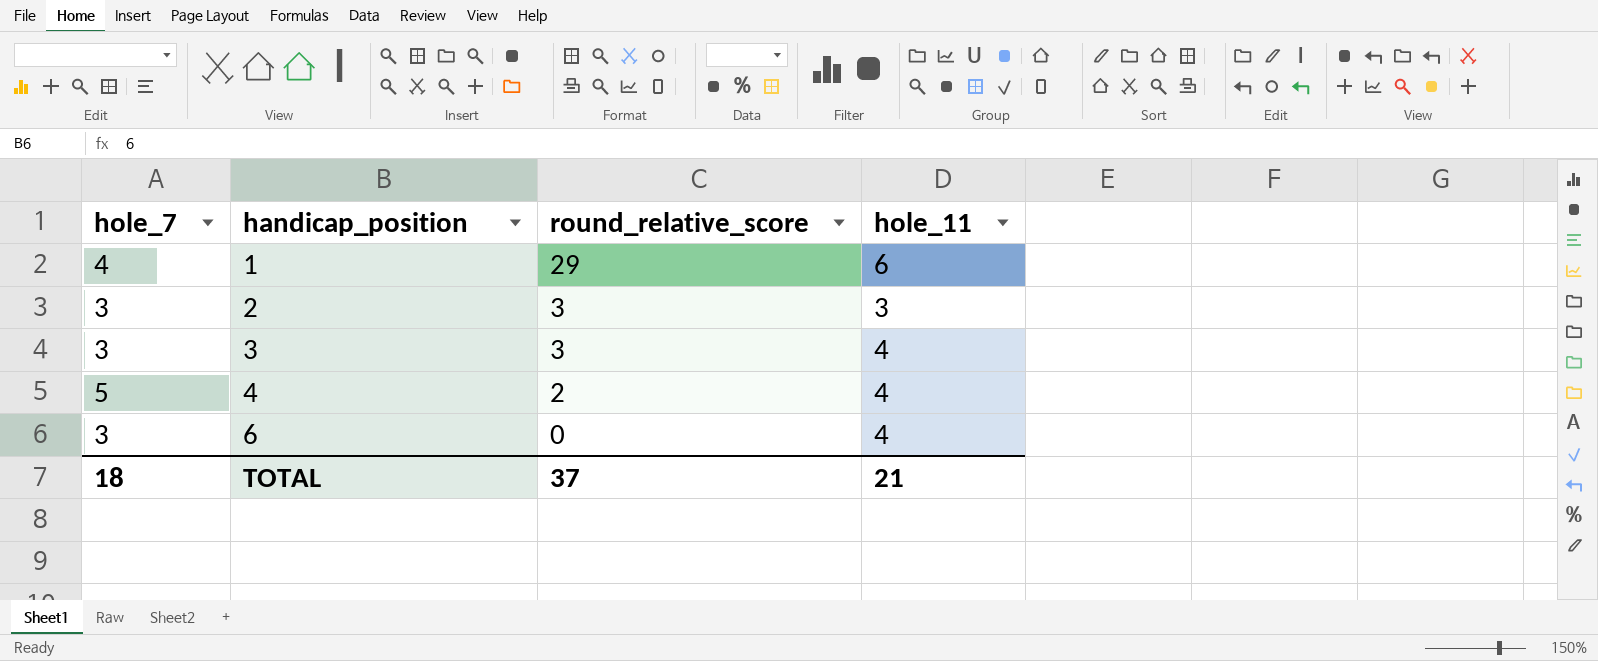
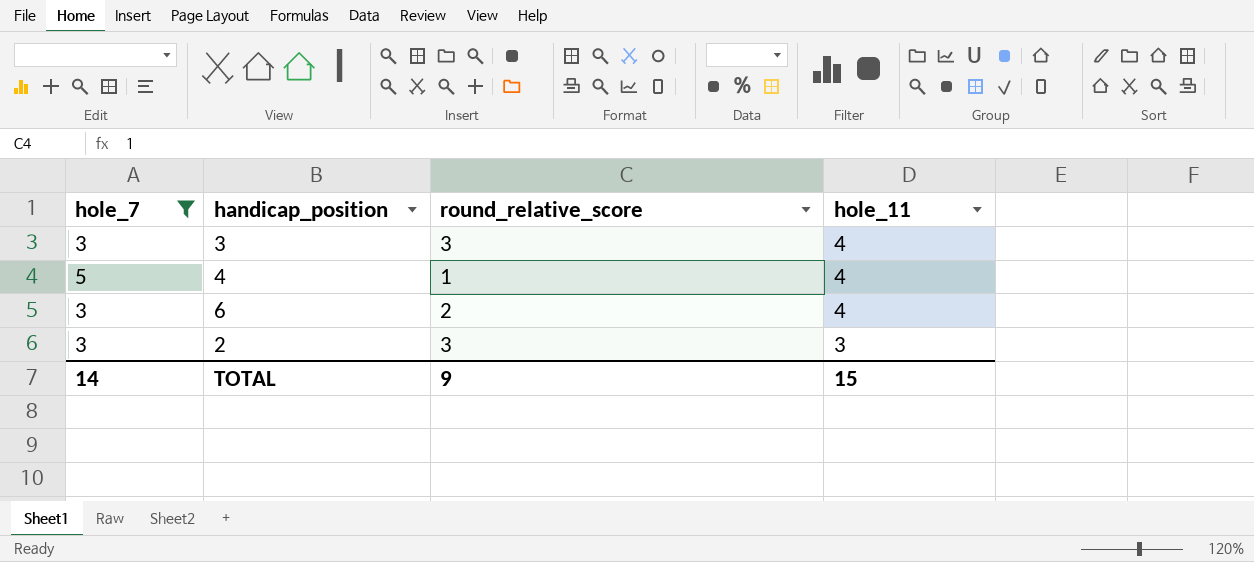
filter: none -> hole_7 != 4
row order: handicap_position ascending -> hole_11 descending
4 | round_relative_score: 2 -> 1
6 | round_relative_score: 0 -> 2
TOTAL | hole_7: 18 -> 14
TOTAL | round_relative_score: 37 -> 9
TOTAL | hole_11: 21 -> 15

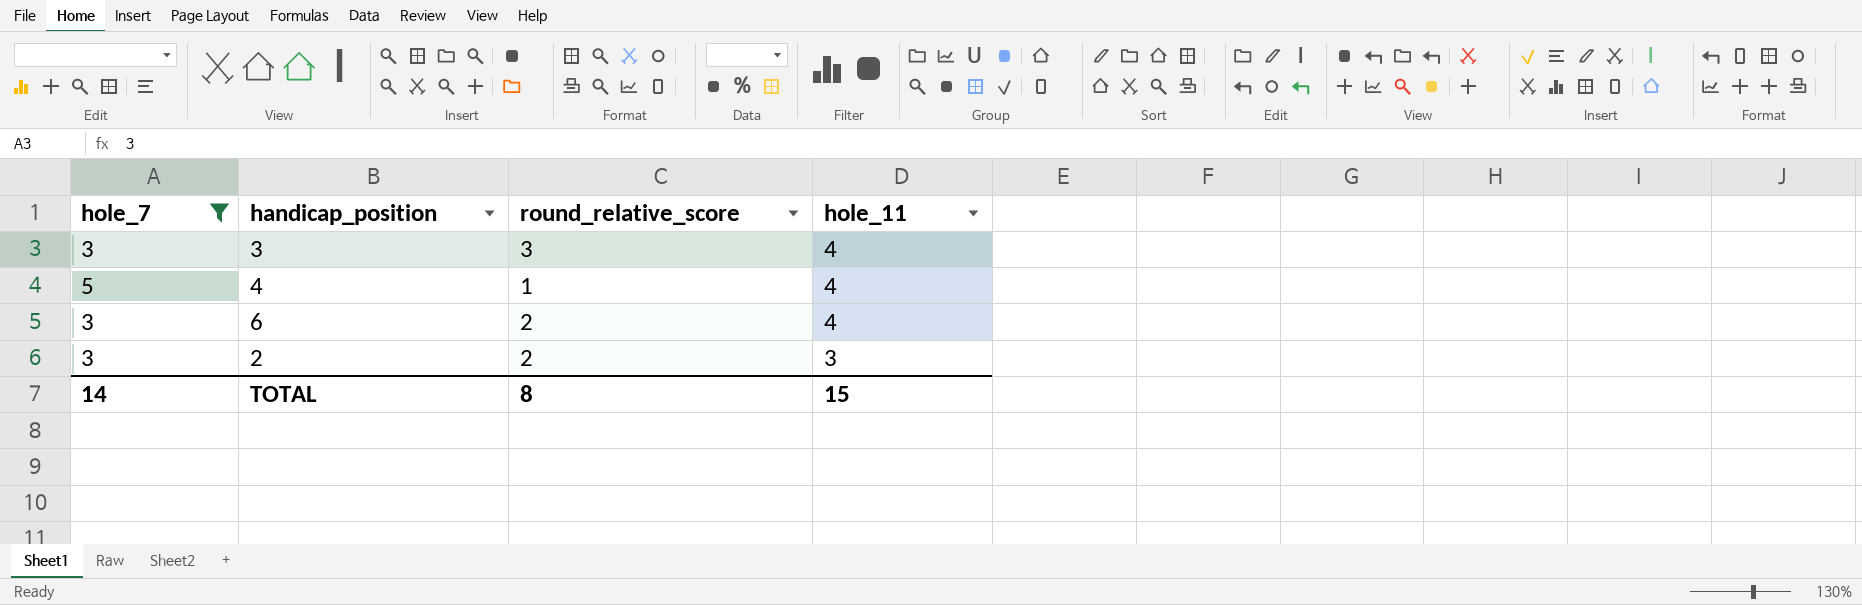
2 | round_relative_score: 3 -> 2
TOTAL | round_relative_score: 9 -> 8

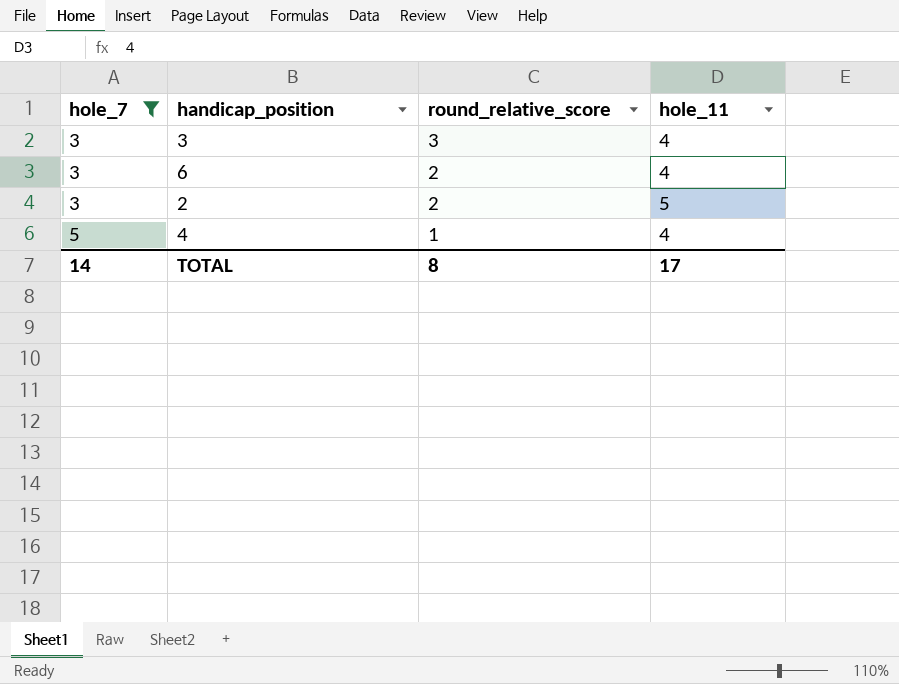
row order: hole_11 descending -> hole_7 ascending
2 | hole_11: 3 -> 5
TOTAL | hole_11: 15 -> 17

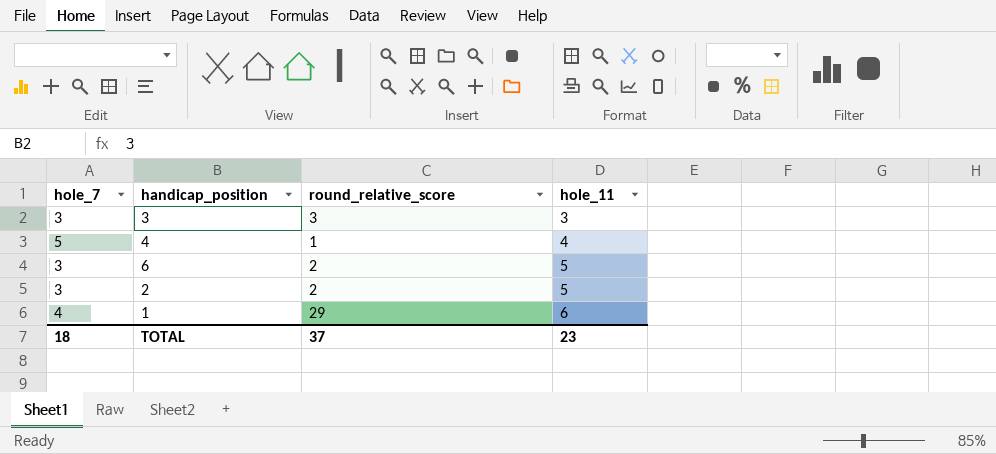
filter: hole_7 != 4 -> none
row order: hole_7 ascending -> hole_11 ascending
3 | hole_11: 4 -> 3
6 | hole_11: 4 -> 5
TOTAL | hole_7: 14 -> 18
TOTAL | round_relative_score: 8 -> 37
TOTAL | hole_11: 17 -> 23

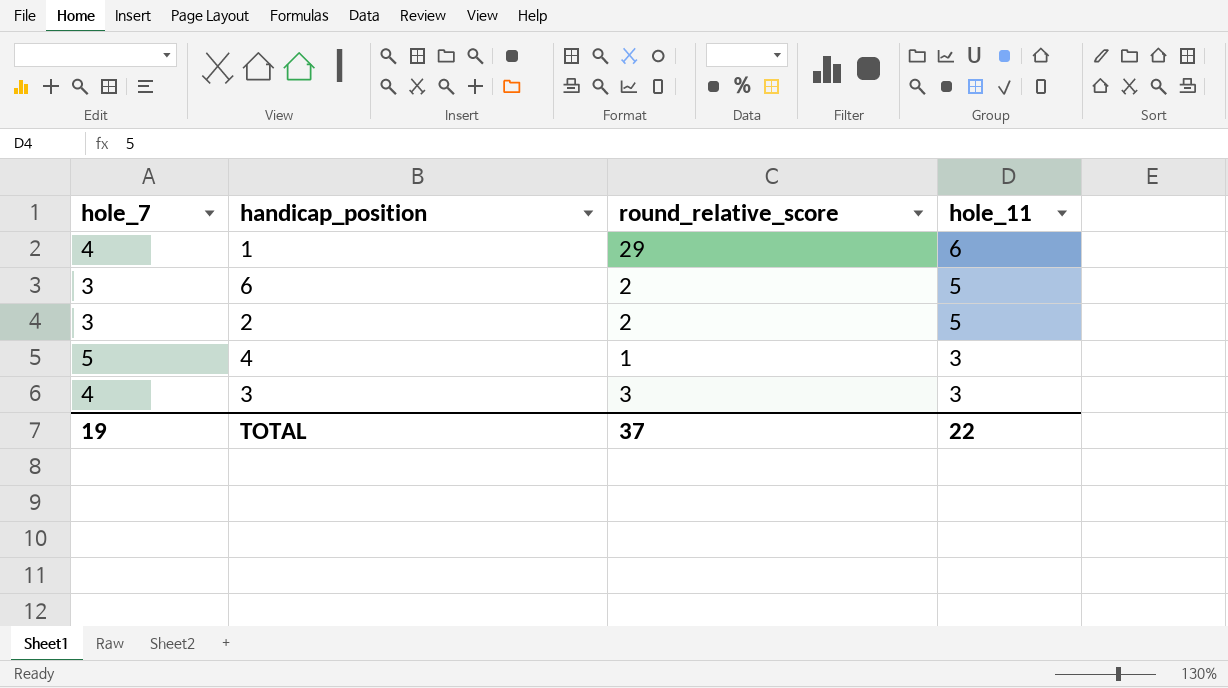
row order: hole_11 ascending -> hole_11 descending
4 | hole_11: 4 -> 3
3 | hole_7: 3 -> 4
TOTAL | hole_7: 18 -> 19
TOTAL | hole_11: 23 -> 22

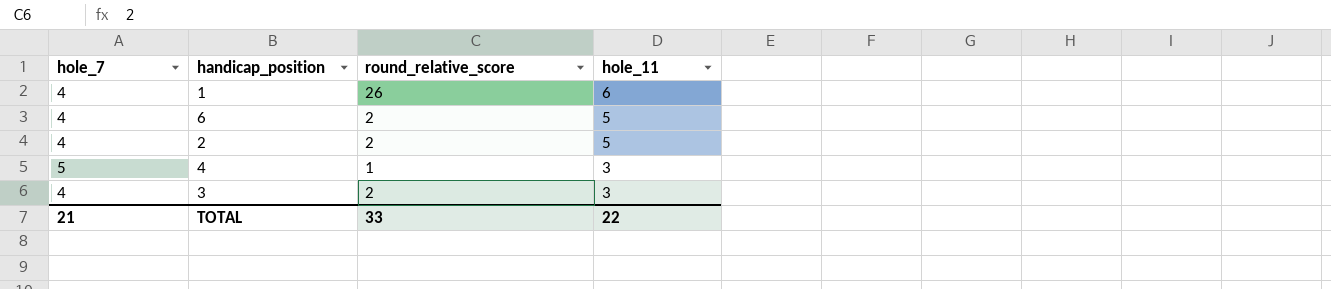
1 | round_relative_score: 29 -> 26
6 | hole_7: 3 -> 4
2 | hole_7: 3 -> 4
3 | round_relative_score: 3 -> 2
TOTAL | hole_7: 19 -> 21
TOTAL | round_relative_score: 37 -> 33

